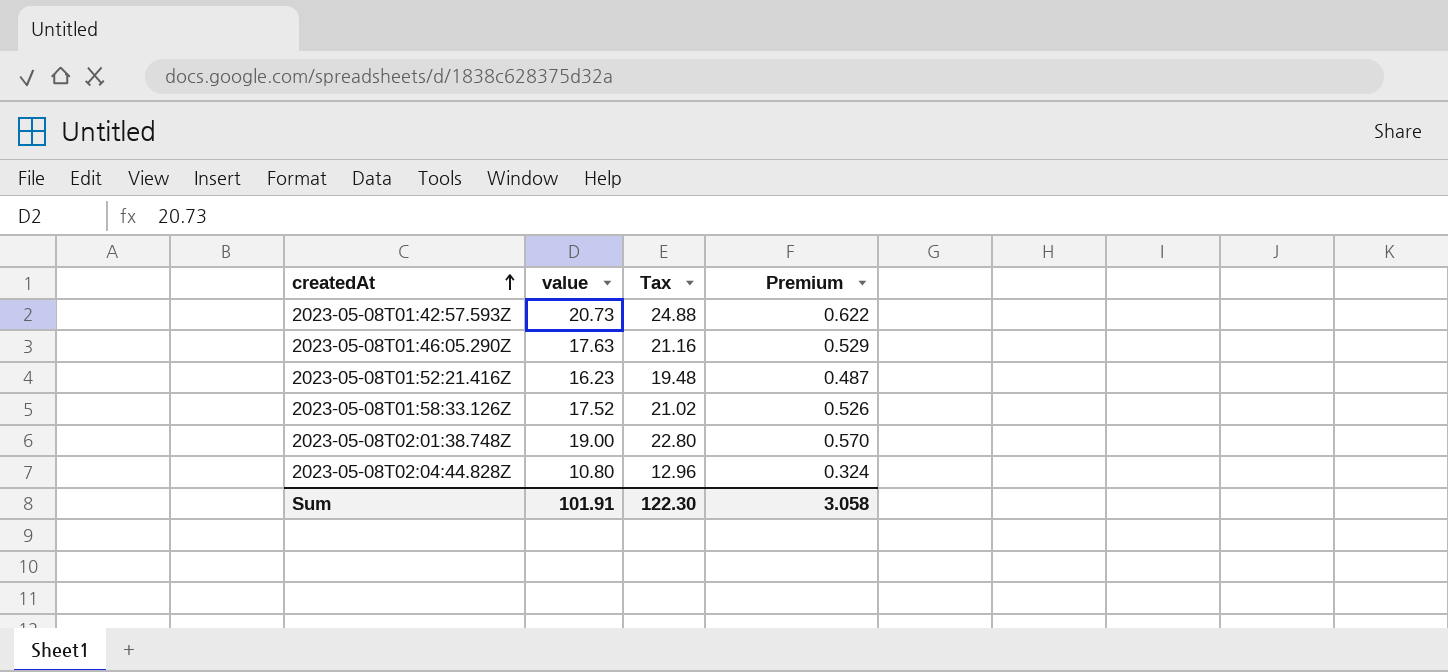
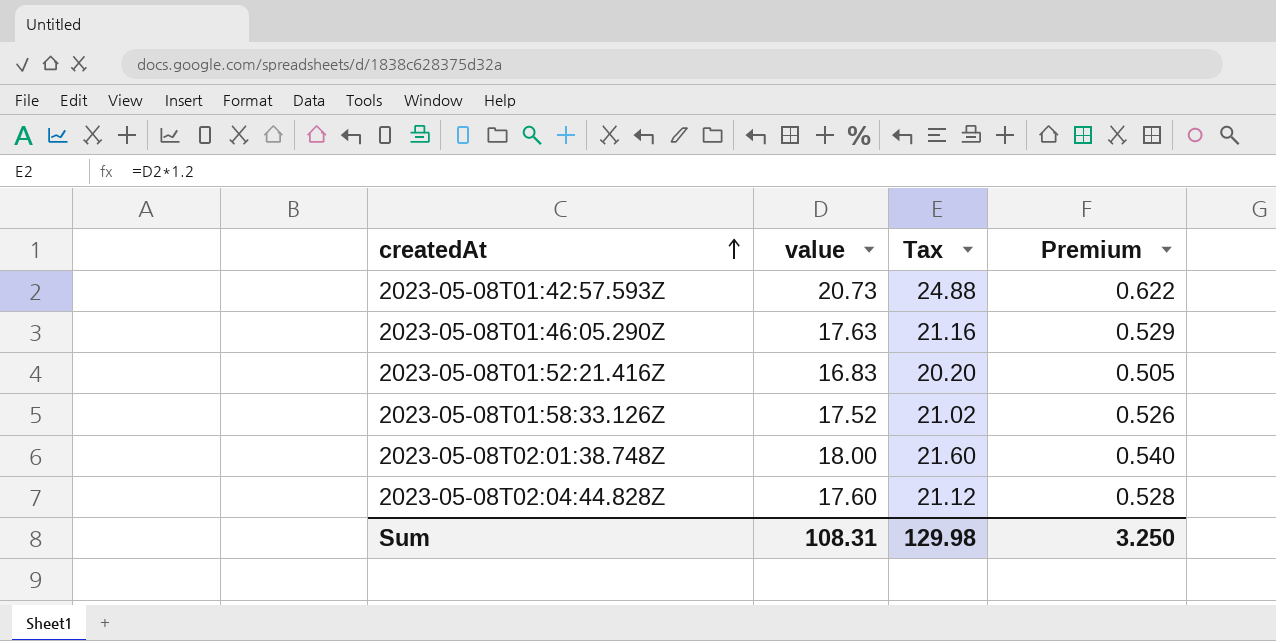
2023-05-08T01:52:21.416Z | value: 16.23 -> 16.83
2023-05-08T01:52:21.416Z | Tax: 19.48 -> 20.20
2023-05-08T01:52:21.416Z | Premium: 0.487 -> 0.505
2023-05-08T02:01:38.748Z | value: 19.00 -> 18.00
2023-05-08T02:01:38.748Z | Tax: 22.80 -> 21.60
2023-05-08T02:01:38.748Z | Premium: 0.570 -> 0.540
2023-05-08T02:04:44.828Z | value: 10.80 -> 17.60
2023-05-08T02:04:44.828Z | Tax: 12.96 -> 21.12
2023-05-08T02:04:44.828Z | Premium: 0.324 -> 0.528
Sum | value: 101.91 -> 108.31
Sum | Tax: 122.30 -> 129.98
Sum | Premium: 3.058 -> 3.250

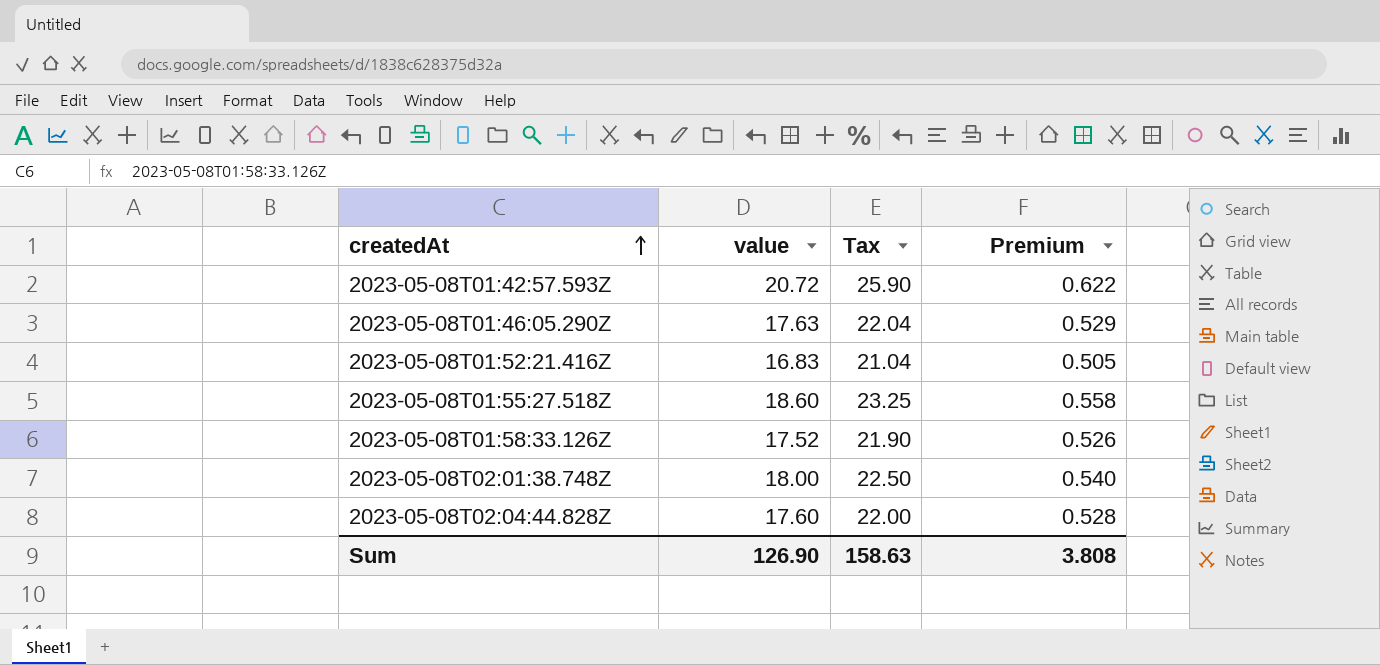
column Tax | formula: [value] * 1.2 -> [value] * 1.25
2023-05-08T01:42:57.593Z | value: 20.73 -> 20.72
row 2023-05-08T01:55:27.518Z: none -> 18.60 | 23.25 | 0.558
Sum | value: 108.31 -> 126.90
Sum | Tax: 129.98 -> 158.63
Sum | Premium: 3.250 -> 3.808

